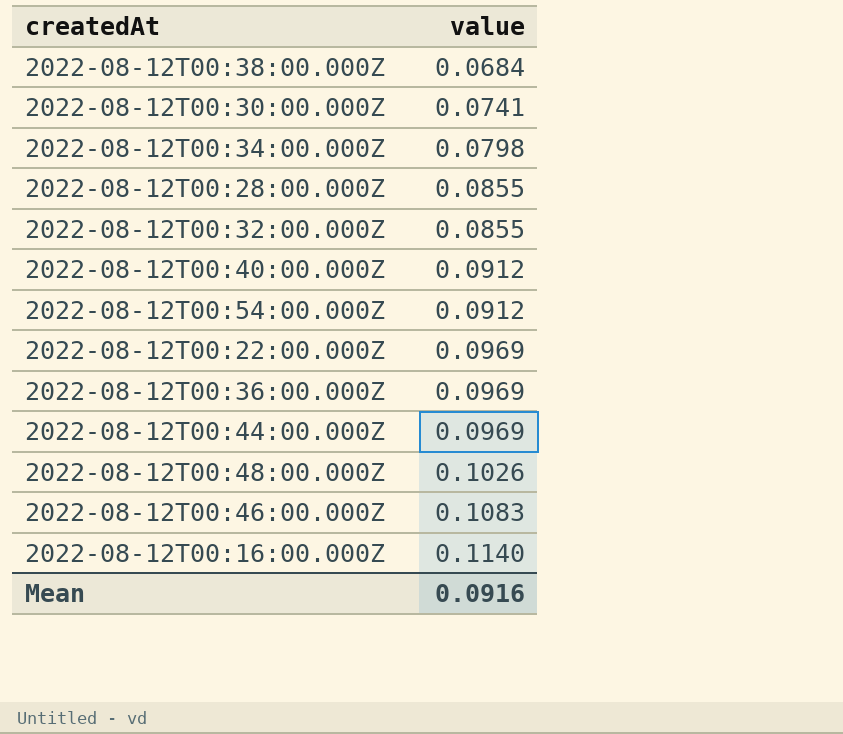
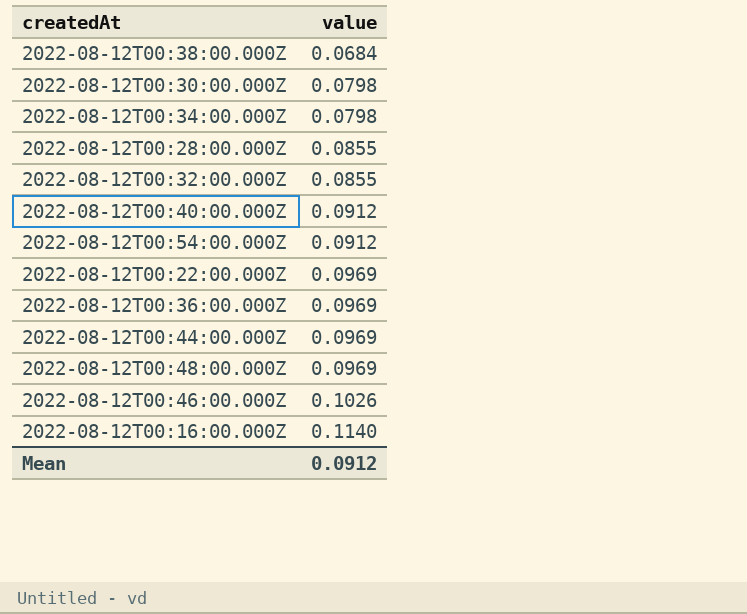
2022-08-12T00:30:00.000Z | value: 0.0741 -> 0.0798
2022-08-12T00:48:00.000Z | value: 0.1026 -> 0.0969
2022-08-12T00:46:00.000Z | value: 0.1083 -> 0.1026
Mean | value: 0.0916 -> 0.0912

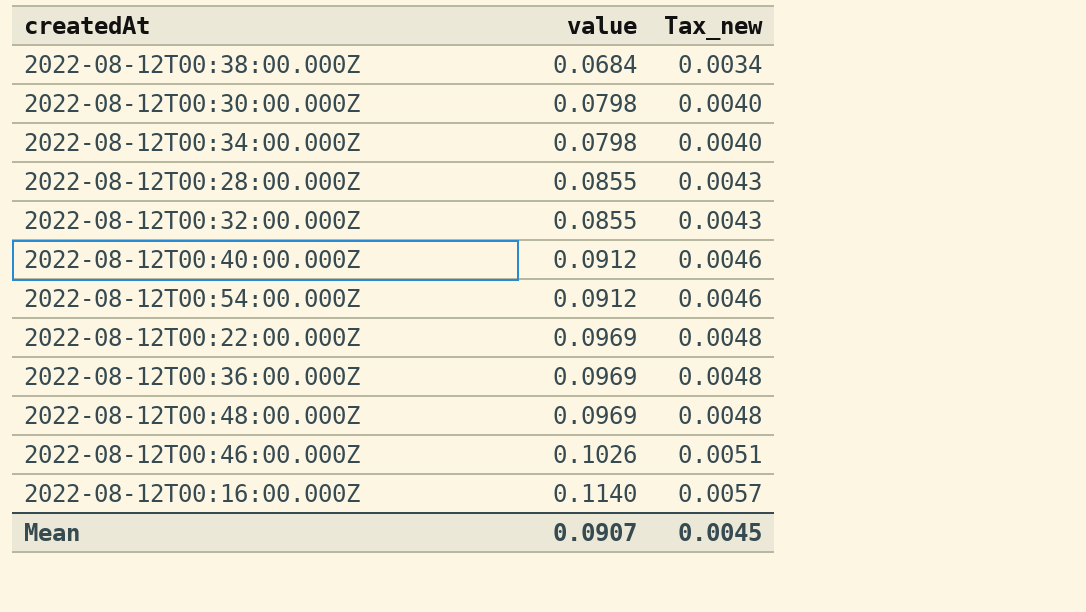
column Tax_new | formula: none -> [value] * 0.05
row 2022-08-12T00:44:00.000Z: 0.0969 -> none
Mean | value: 0.0912 -> 0.0907

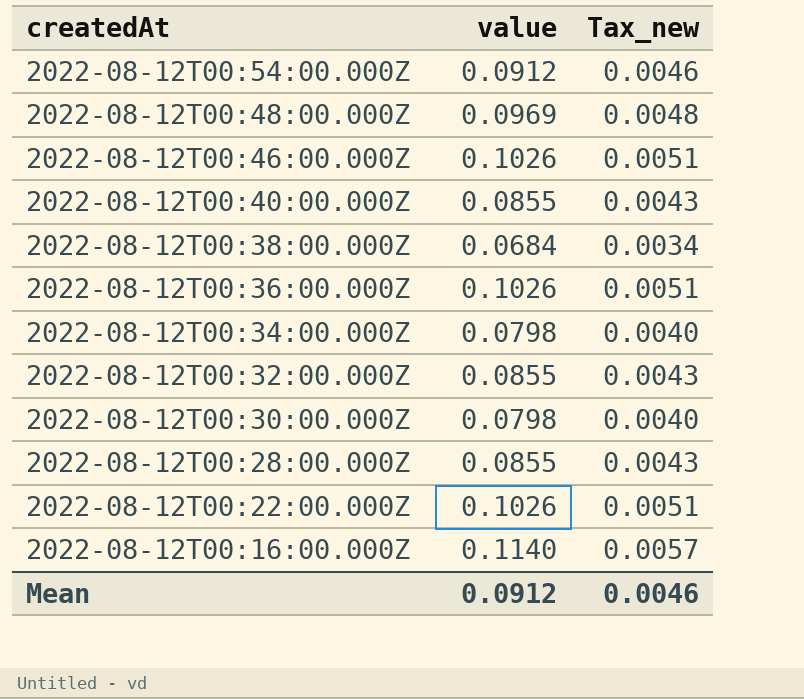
row order: value ascending -> createdAt descending
2022-08-12T00:40:00.000Z | value: 0.0912 -> 0.0855
2022-08-12T00:40:00.000Z | Tax_new: 0.0046 -> 0.0043
2022-08-12T00:36:00.000Z | value: 0.0969 -> 0.1026
2022-08-12T00:36:00.000Z | Tax_new: 0.0048 -> 0.0051
2022-08-12T00:22:00.000Z | value: 0.0969 -> 0.1026
2022-08-12T00:22:00.000Z | Tax_new: 0.0048 -> 0.0051
Mean | value: 0.0907 -> 0.0912
Mean | Tax_new: 0.0045 -> 0.0046

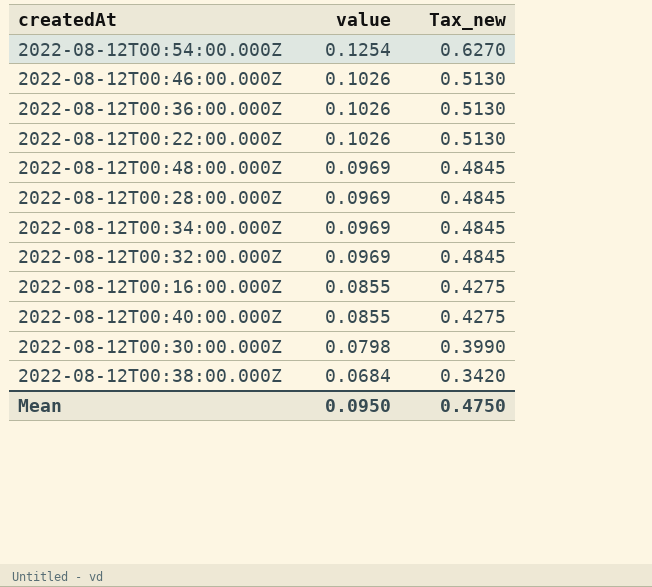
row order: createdAt descending -> value descending
column Tax_new | formula: [value] * 0.05 -> [value] * 5
2022-08-12T00:54:00.000Z | value: 0.0912 -> 0.1254
2022-08-12T00:28:00.000Z | value: 0.0855 -> 0.0969
2022-08-12T00:34:00.000Z | value: 0.0798 -> 0.0969
2022-08-12T00:32:00.000Z | value: 0.0855 -> 0.0969
2022-08-12T00:16:00.000Z | value: 0.1140 -> 0.0855
Mean | value: 0.0912 -> 0.0950
Mean | Tax_new: 0.0046 -> 0.4750

